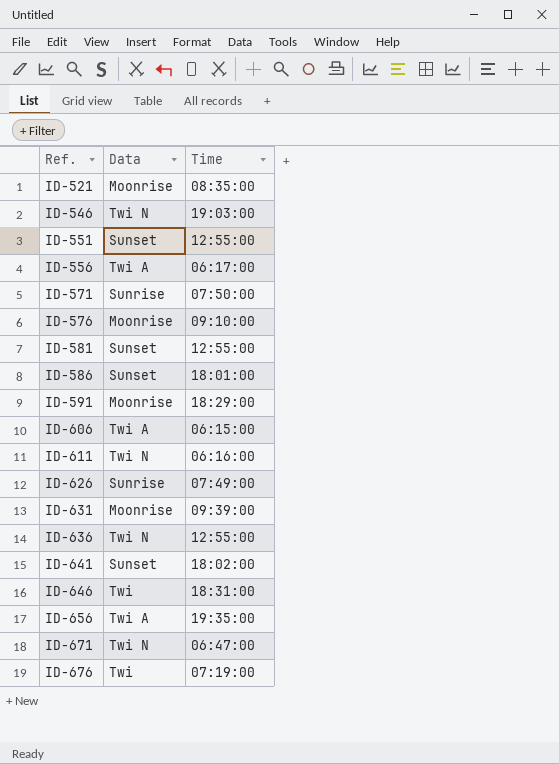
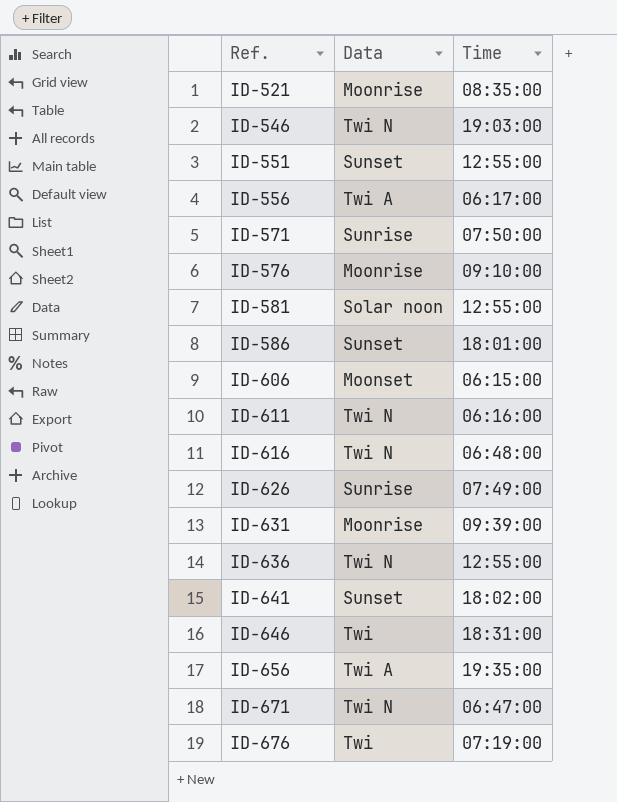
row ID-591: Moonrise | 18:29:00 -> none
ID-581 | Data: Sunset -> Solar noon
ID-606 | Data: Twi A -> Moonset
row ID-616: none -> Twi N | 06:48:00

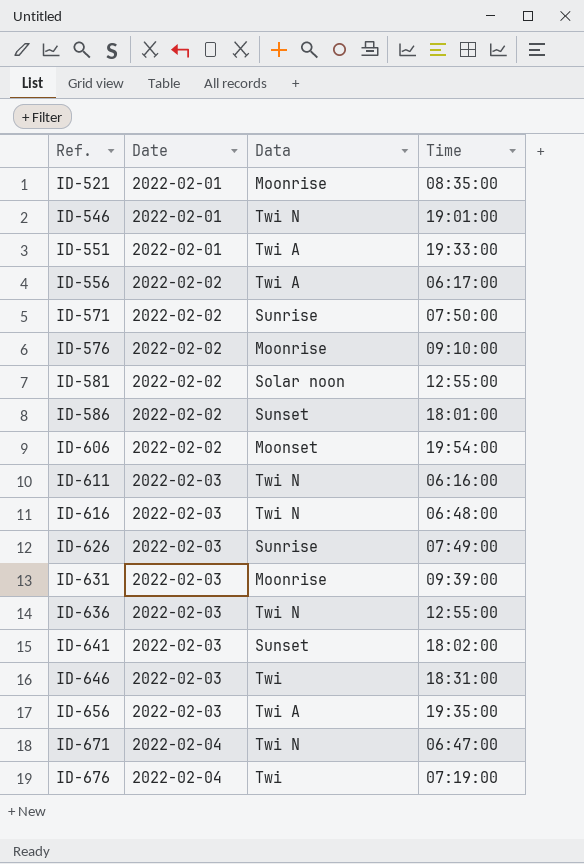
column Date | position: none -> 2
ID-546 | Time: 19:03:00 -> 19:01:00
ID-551 | Data: Sunset -> Twi A
ID-551 | Time: 12:55:00 -> 19:33:00
ID-606 | Time: 06:15:00 -> 19:54:00

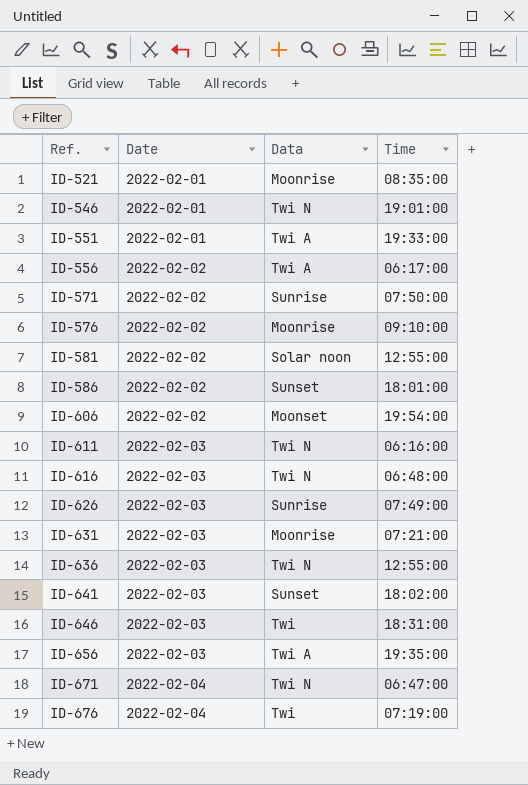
ID-631 | Time: 09:39:00 -> 07:21:00

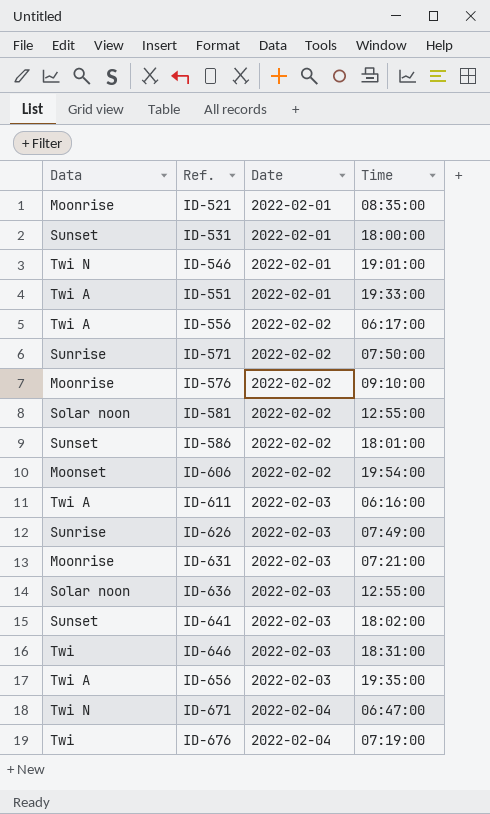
column Data | position: 3 -> 1
row ID-616: 2022-02-03 | Twi N | 06:48:00 -> none
row ID-531: none -> Sunset | 2022-02-01 | 18:00:00
ID-611 | Data: Twi N -> Twi A
ID-636 | Data: Twi N -> Solar noon

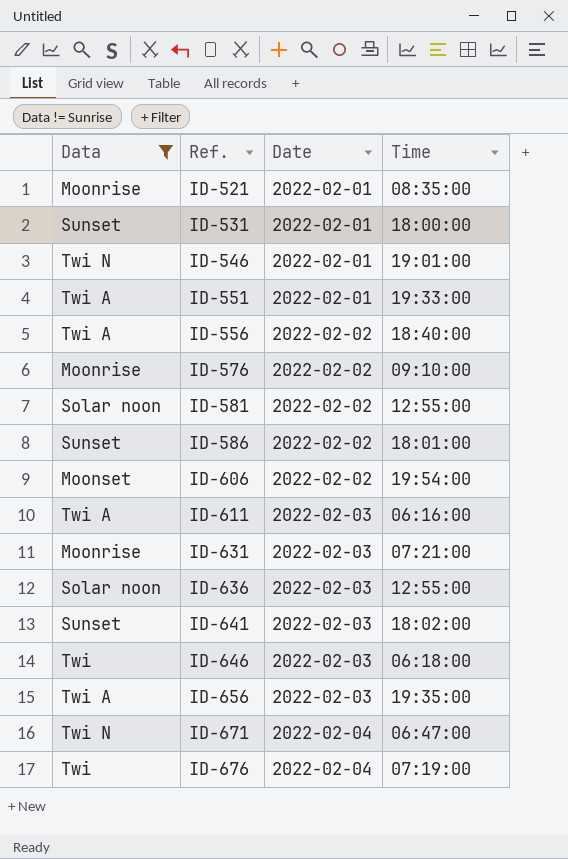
filter: none -> Data != Sunrise
ID-556 | Time: 06:17:00 -> 18:40:00
ID-646 | Time: 18:31:00 -> 06:18:00

